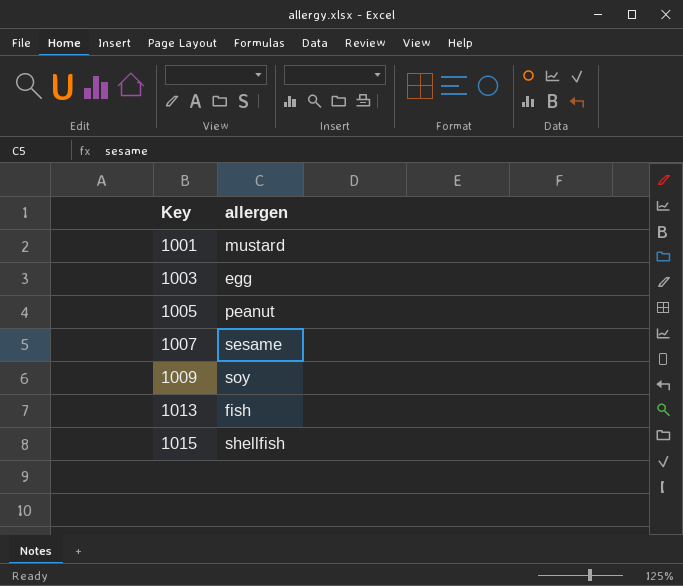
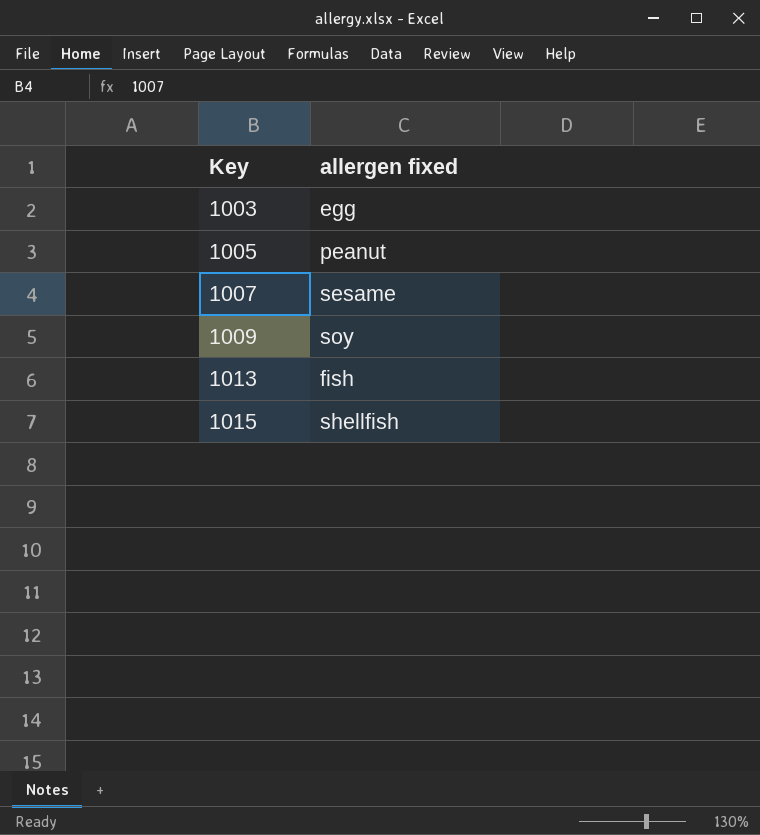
column name: allergen -> allergen fixed
row 1001: mustard -> none

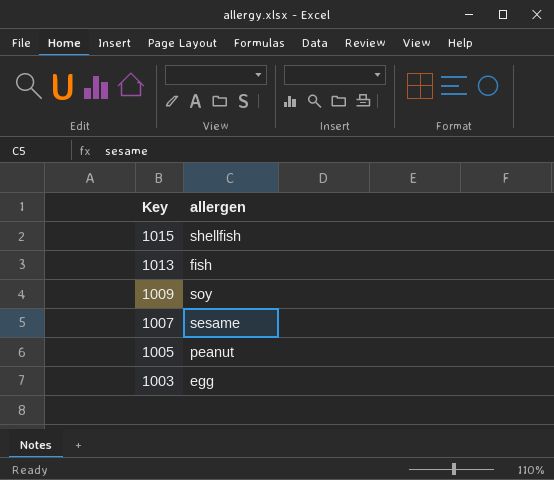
row order: Key ascending -> Key descending
column name: allergen fixed -> allergen

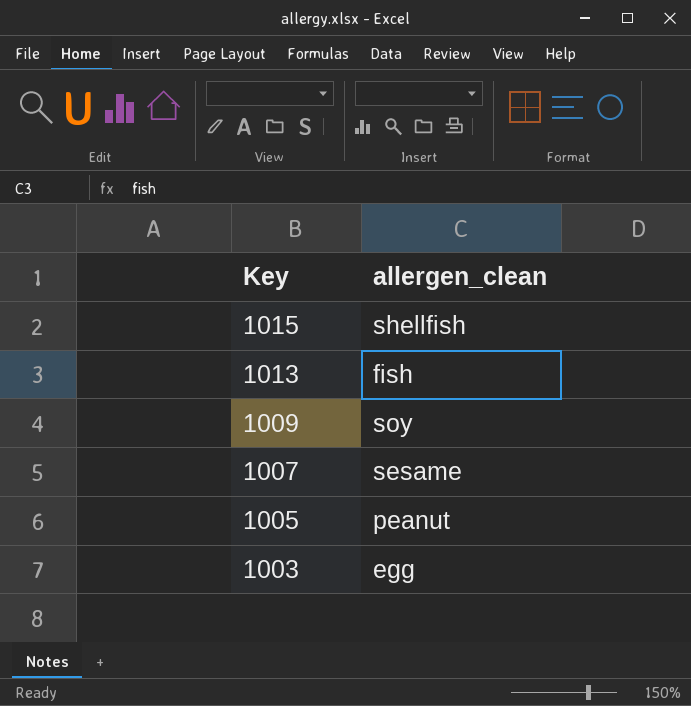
column name: allergen -> allergen_clean

